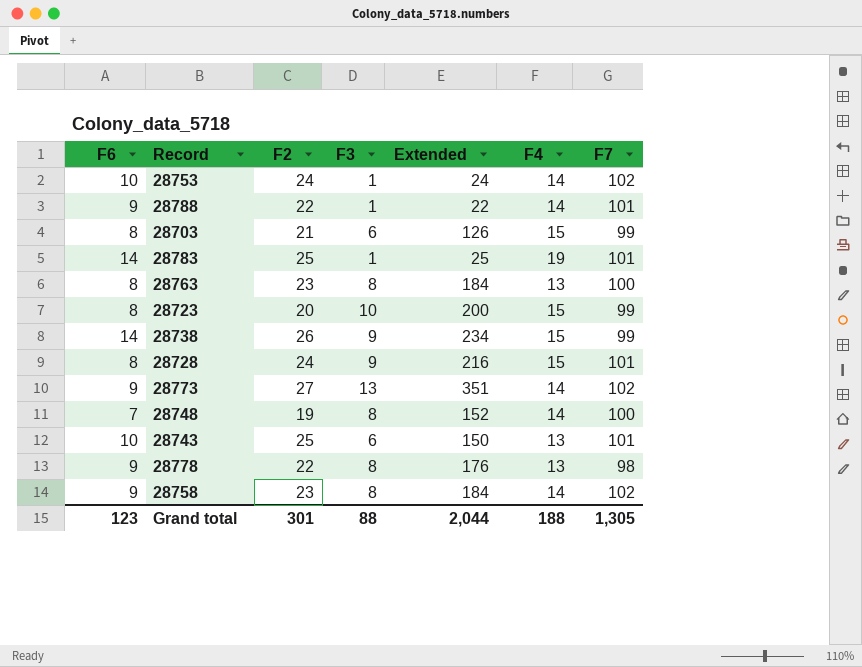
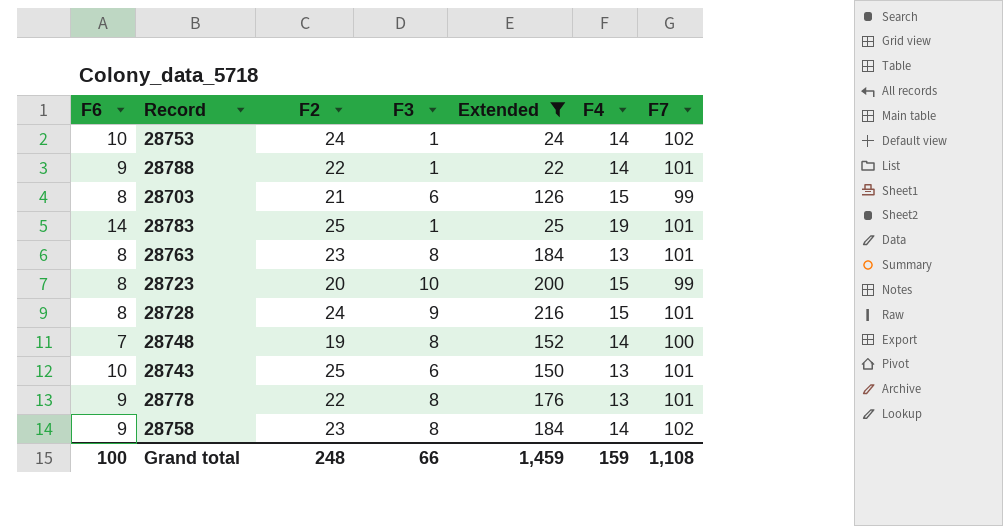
filter: none -> Extended <= 216
28763 | F7: 100 -> 101
28778 | F7: 98 -> 101
Grand total | F6: 123 -> 100
Grand total | F2: 301 -> 248
Grand total | F3: 88 -> 66
Grand total | Extended: 2,044 -> 1,459
Grand total | F4: 188 -> 159
Grand total | F7: 1,305 -> 1,108

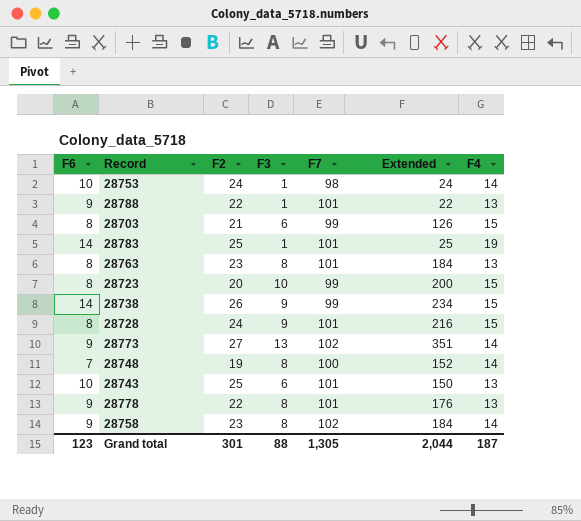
filter: Extended <= 216 -> none
column F7 | position: 7 -> 5
28753 | F7: 102 -> 98
28788 | F4: 14 -> 13
Grand total | F6: 100 -> 123
Grand total | F2: 248 -> 301
Grand total | F3: 66 -> 88
Grand total | F7: 1,108 -> 1,305
Grand total | Extended: 1,459 -> 2,044
Grand total | F4: 159 -> 187

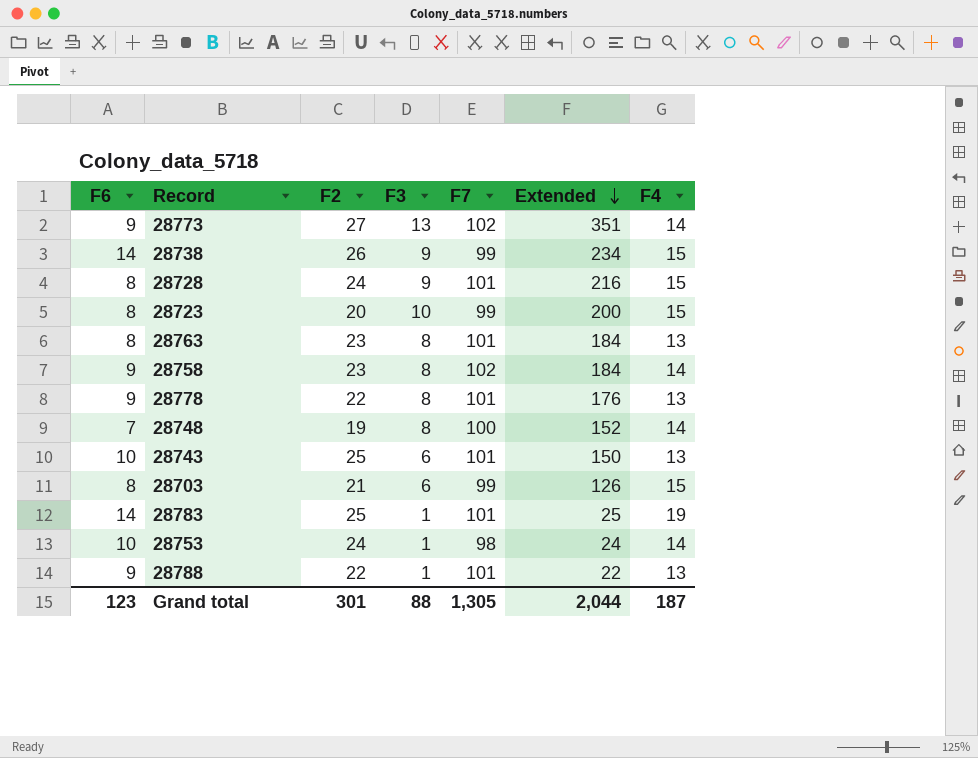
row order: none -> Extended descending

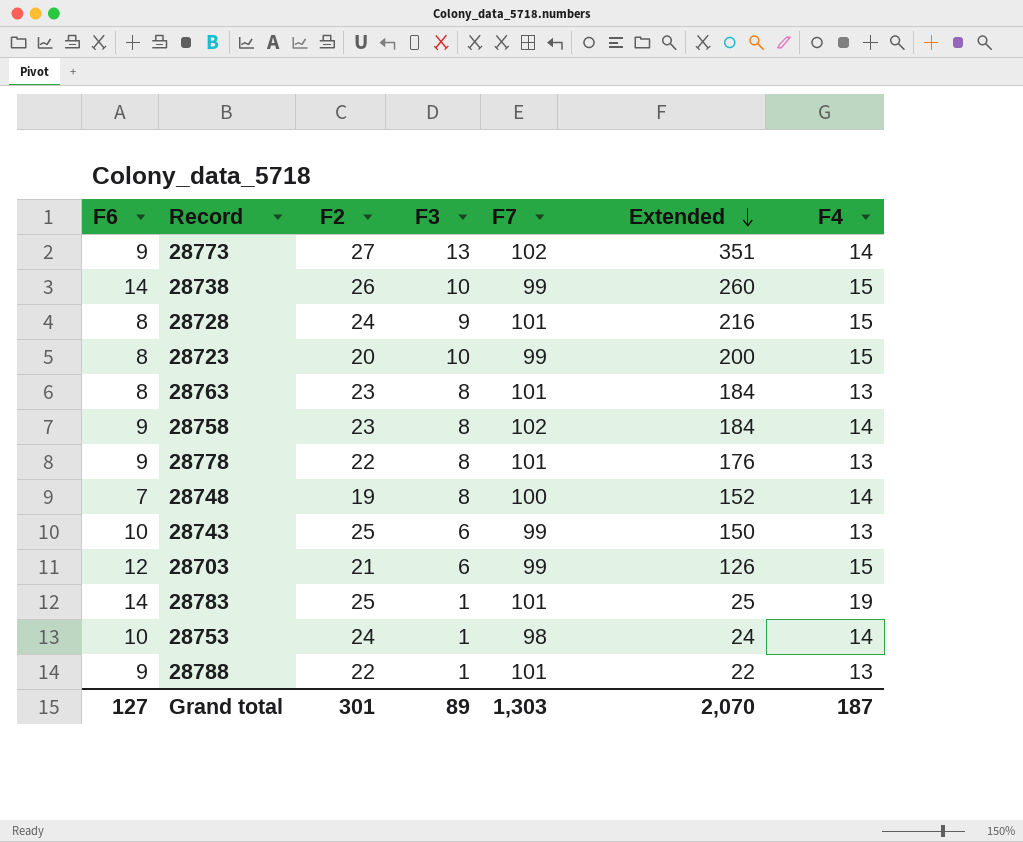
28738 | F3: 9 -> 10
28738 | Extended: 234 -> 260
28743 | F7: 101 -> 99
28703 | F6: 8 -> 12
Grand total | F6: 123 -> 127
Grand total | F3: 88 -> 89
Grand total | F7: 1,305 -> 1,303
Grand total | Extended: 2,044 -> 2,070

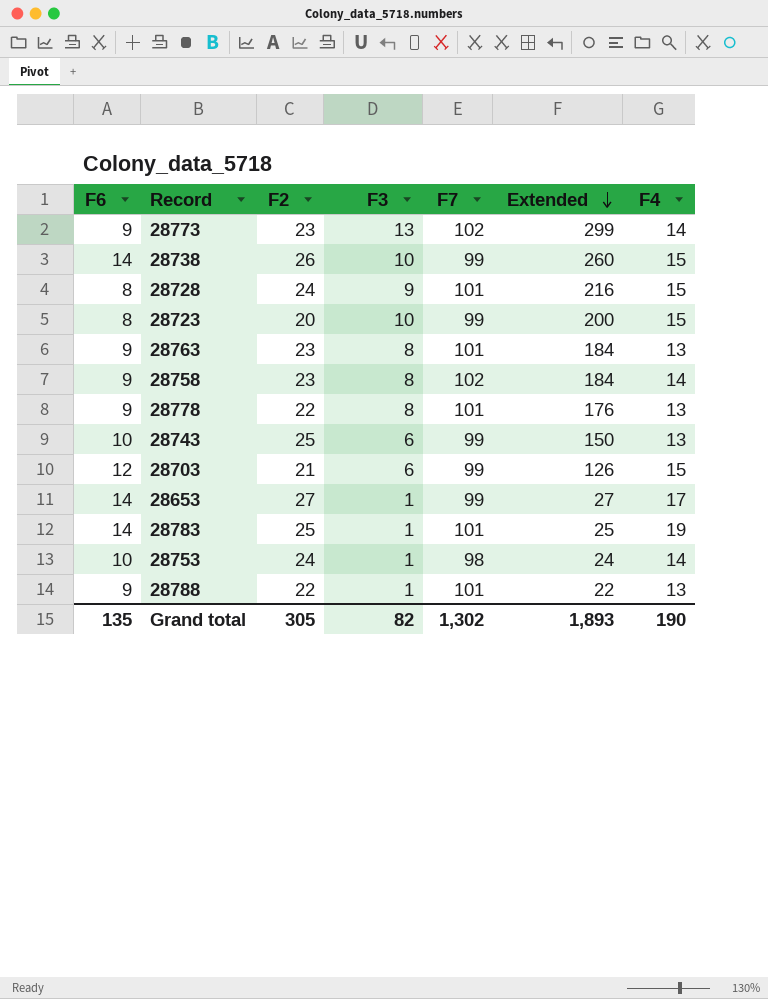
row 28748: 7 | 19 | 8 | 100 | 152 | 14 -> none
28773 | F2: 27 -> 23
28773 | Extended: 351 -> 299
28763 | F6: 8 -> 9
row 28653: none -> 14 | 27 | 1 | 99 | 27 | 17
Grand total | F6: 127 -> 135
Grand total | F2: 301 -> 305
Grand total | F3: 89 -> 82
Grand total | F7: 1,303 -> 1,302
Grand total | Extended: 2,070 -> 1,893
Grand total | F4: 187 -> 190

